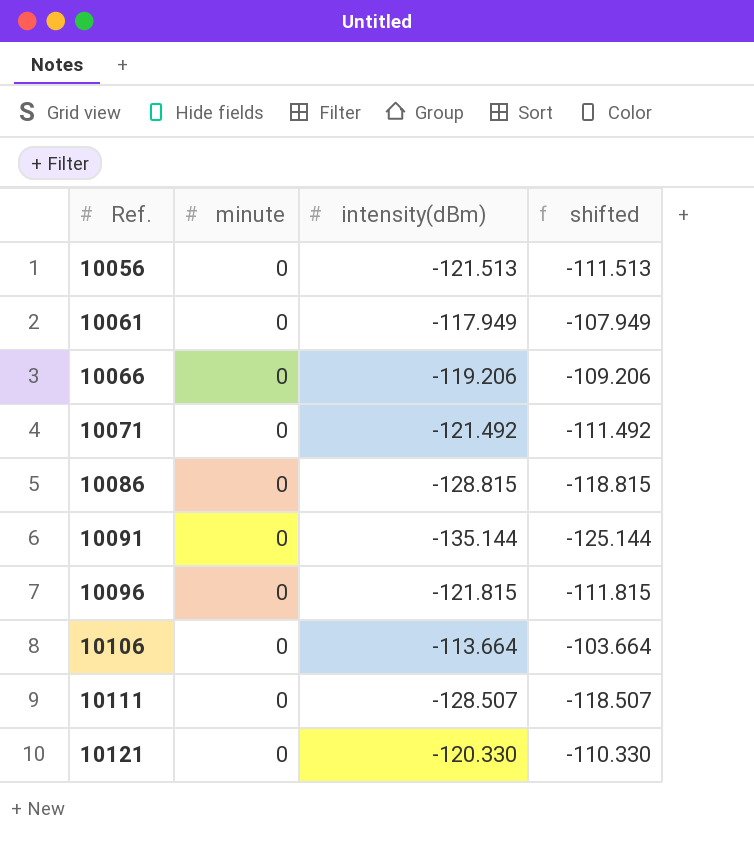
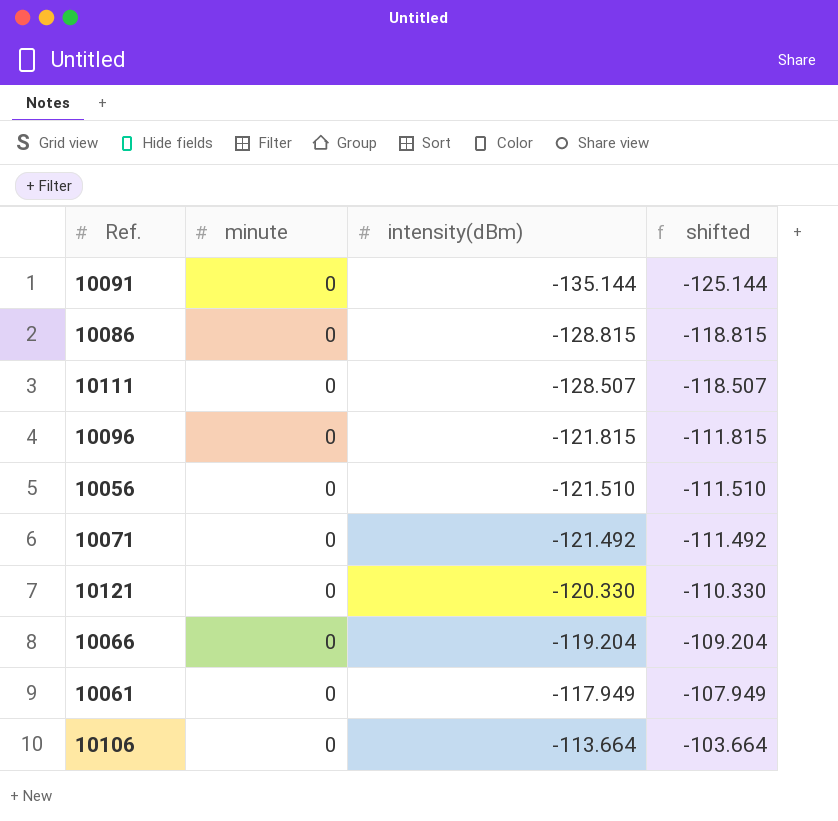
row order: Ref. ascending -> intensity(dBm) ascending
10056 | intensity(dBm): -121.513 -> -121.510
10056 | shifted: -111.513 -> -111.510
10066 | intensity(dBm): -119.206 -> -119.204
10066 | shifted: -109.206 -> -109.204

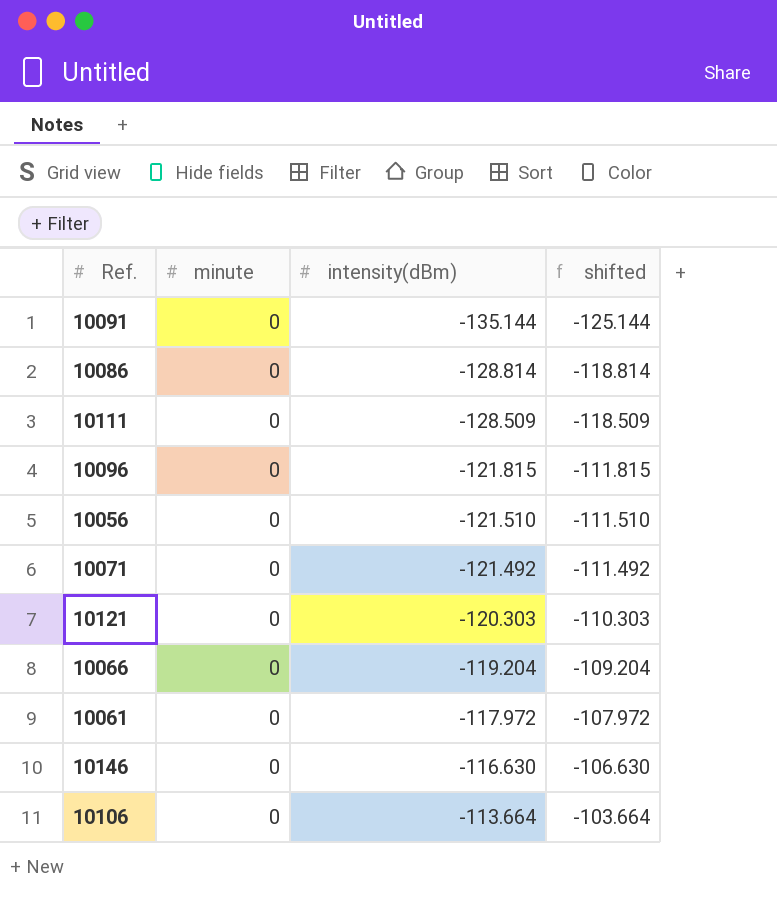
10086 | intensity(dBm): -128.815 -> -128.814
10086 | shifted: -118.815 -> -118.814
10111 | intensity(dBm): -128.507 -> -128.509
10111 | shifted: -118.507 -> -118.509
10121 | intensity(dBm): -120.330 -> -120.303
10121 | shifted: -110.330 -> -110.303
10061 | intensity(dBm): -117.949 -> -117.972
10061 | shifted: -107.949 -> -107.972
row 10146: none -> 0 | -116.630 | -106.630

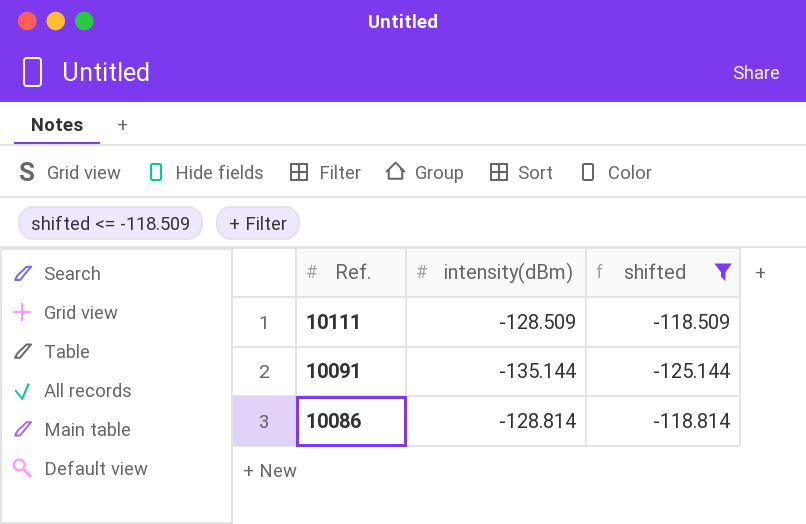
filter: none -> shifted <= -118.509
row order: intensity(dBm) ascending -> Ref. descending
column minute | position: 2 -> none

